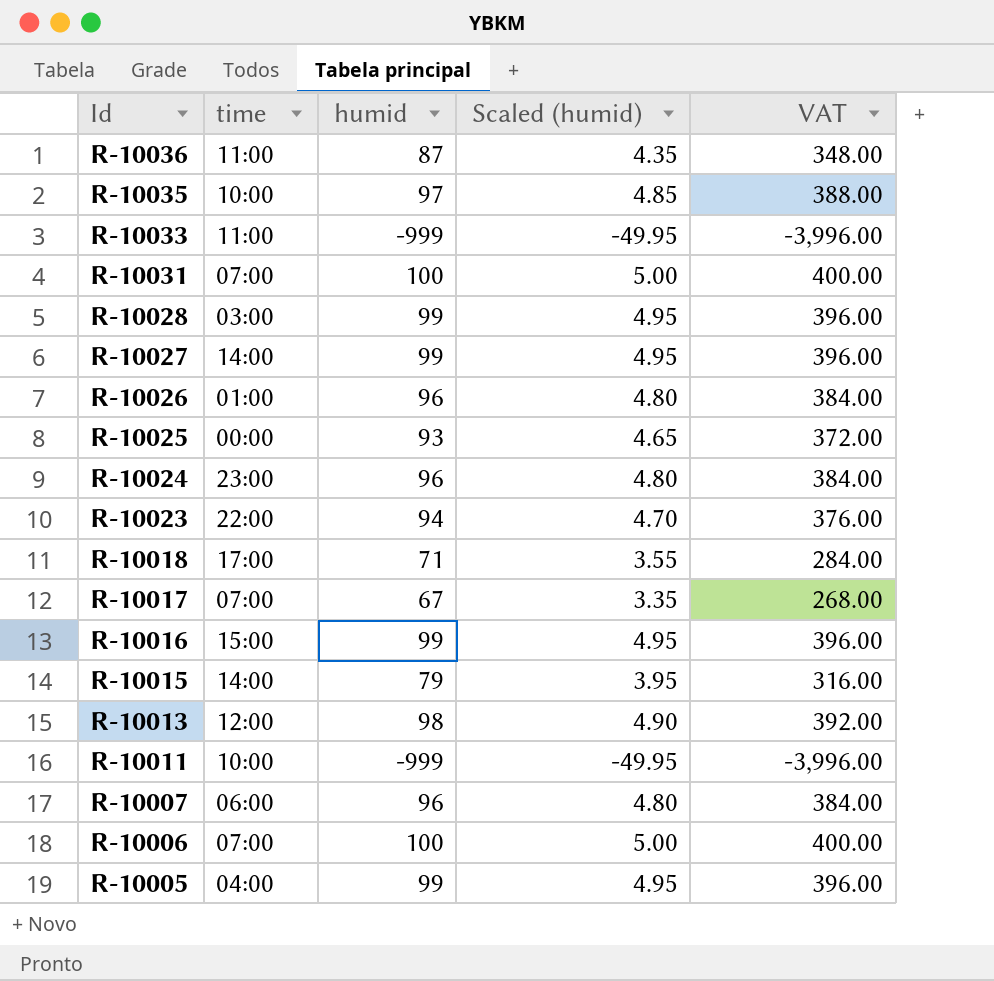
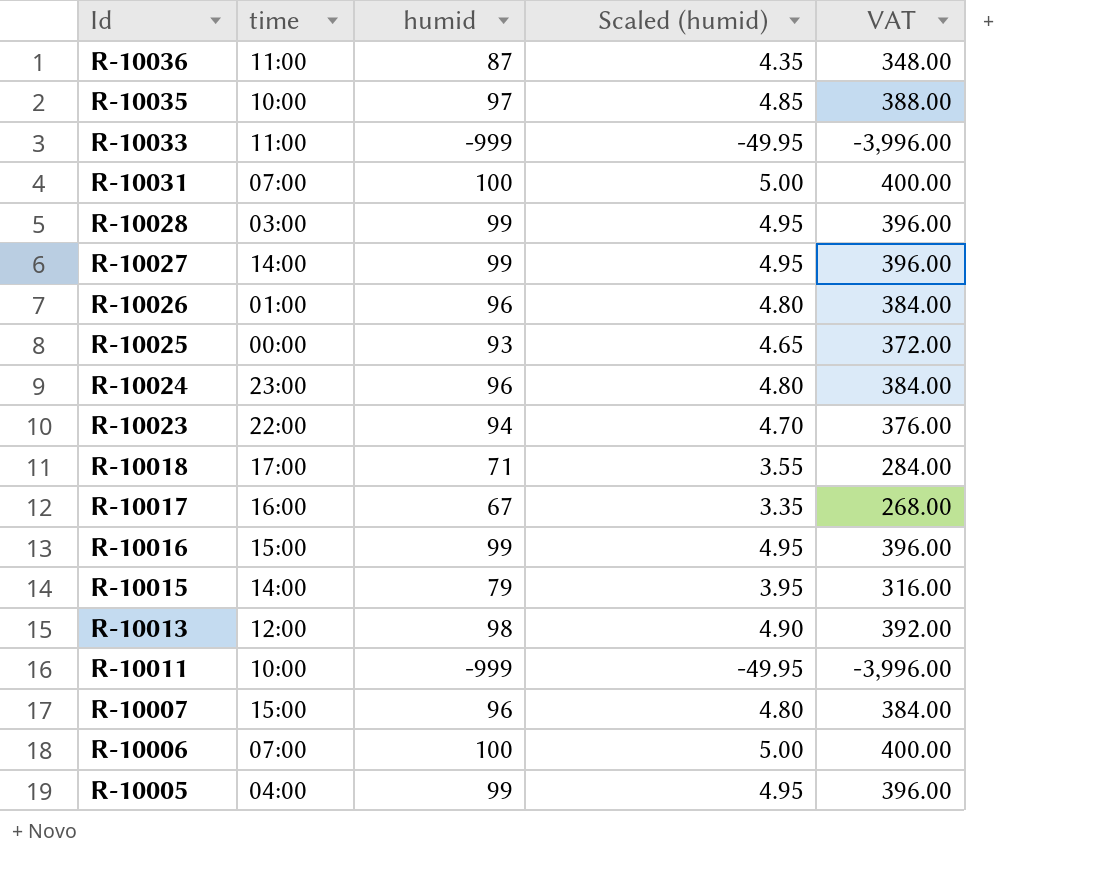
R-10017 | time: 07:00 -> 16:00
R-10007 | time: 06:00 -> 15:00

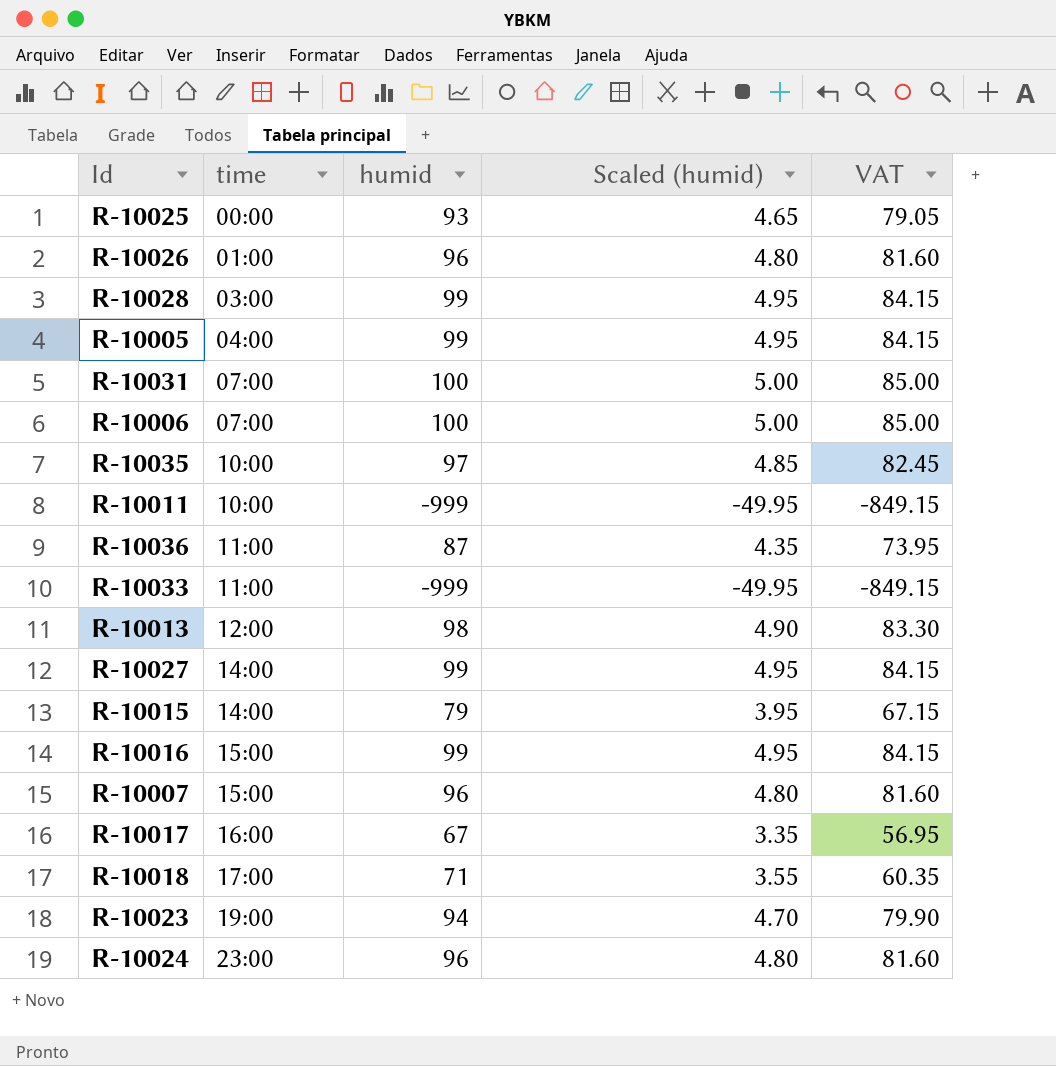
row order: Id descending -> time ascending
column VAT | formula: [humid] * 4 -> [humid] * 0.85
R-10023 | time: 22:00 -> 19:00

